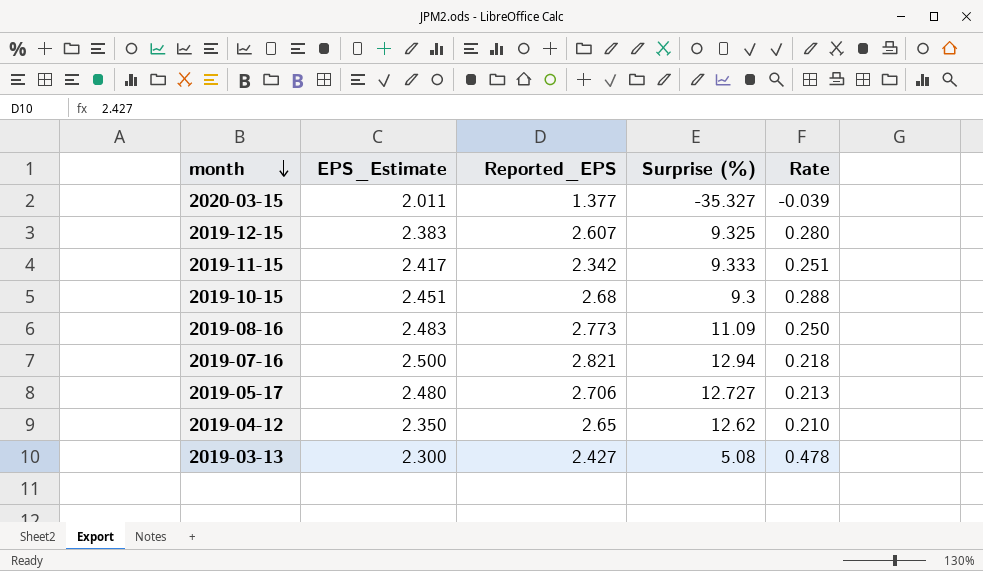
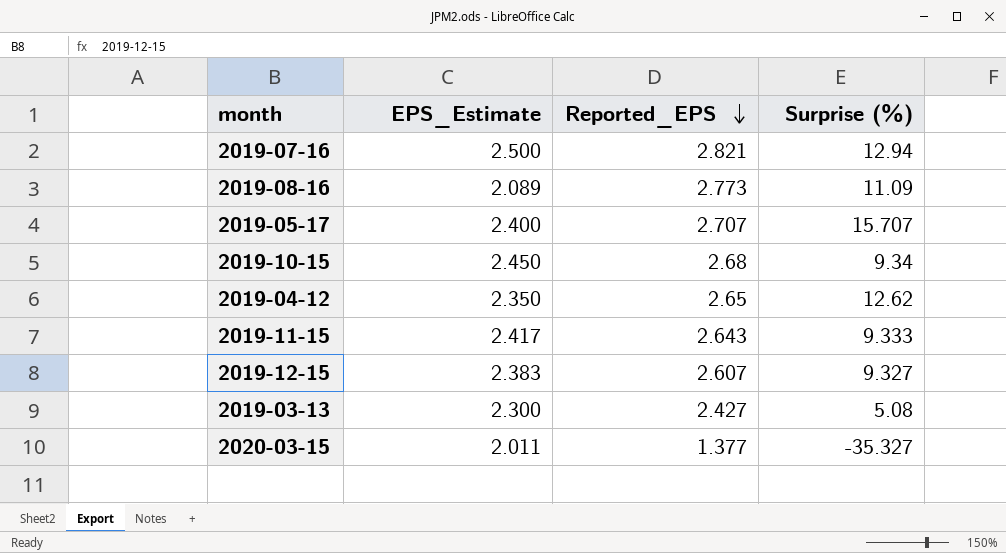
row order: month descending -> Reported_EPS descending
column Rate | formula: [Reported_EPS] / [Surprise (%)] -> none
2019-08-16 | EPS_Estimate: 2.483 -> 2.089
2019-05-17 | EPS_Estimate: 2.480 -> 2.400
2019-05-17 | Reported_EPS: 2.706 -> 2.707
2019-05-17 | Surprise (%): 12.727 -> 15.707
2019-10-15 | EPS_Estimate: 2.451 -> 2.450
2019-10-15 | Surprise (%): 9.3 -> 9.34
2019-11-15 | Reported_EPS: 2.342 -> 2.643
2019-12-15 | Surprise (%): 9.325 -> 9.327

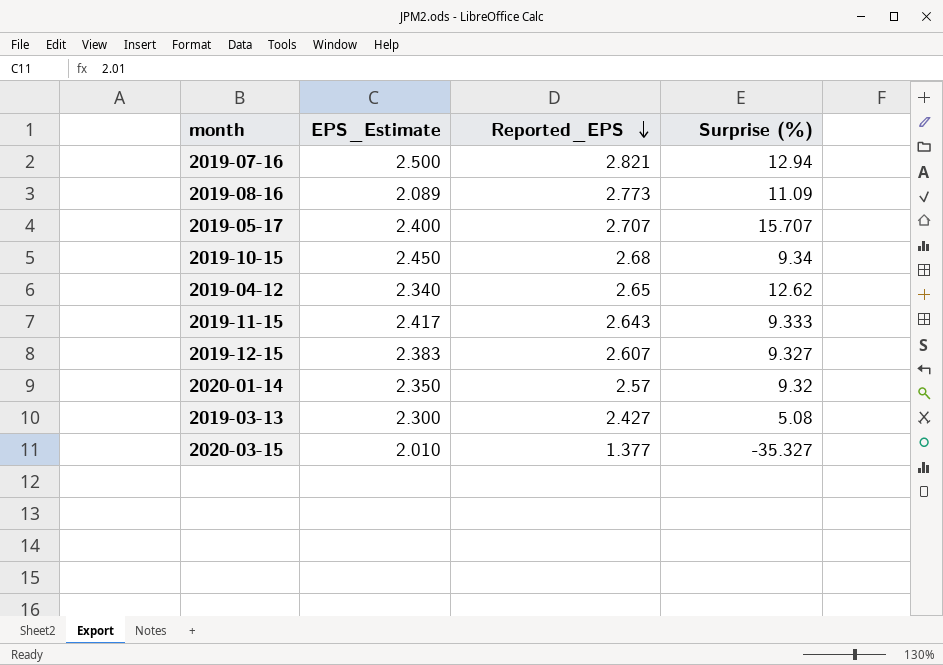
2019-04-12 | EPS_Estimate: 2.350 -> 2.340
row 2020-01-14: none -> 2.350 | 2.57 | 9.32
2020-03-15 | EPS_Estimate: 2.011 -> 2.010

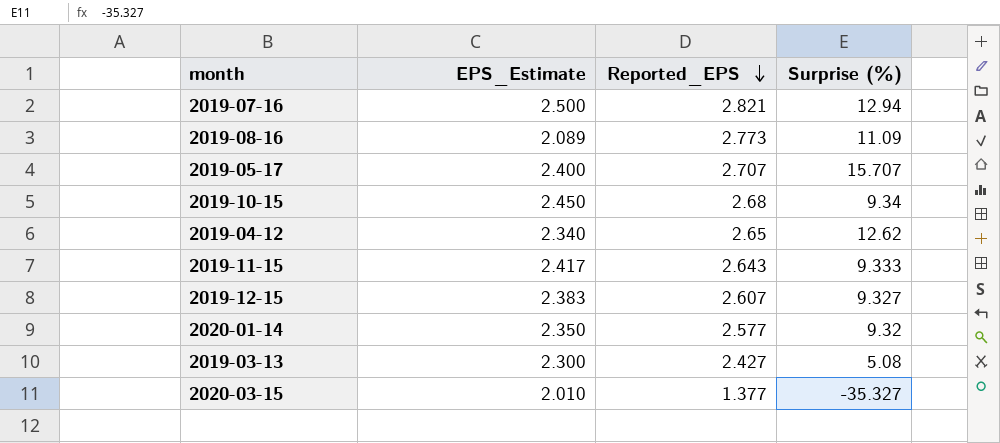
2020-01-14 | Reported_EPS: 2.57 -> 2.577

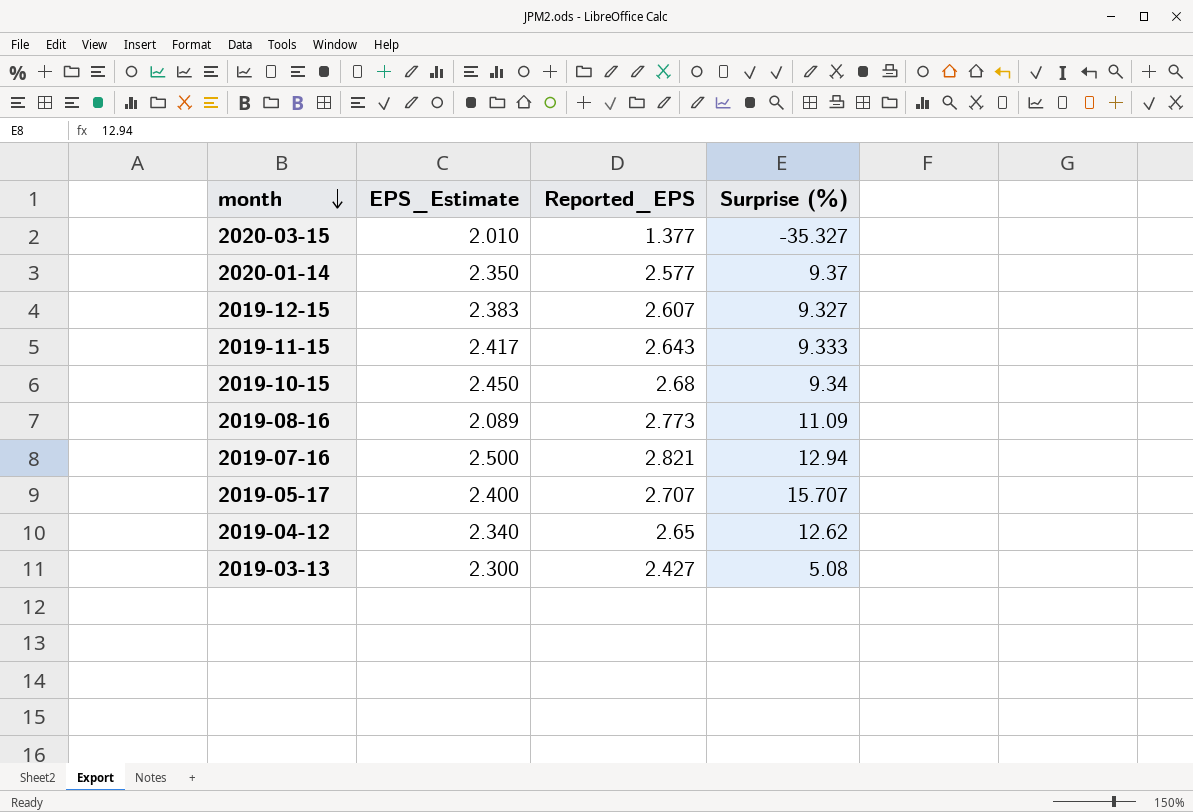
row order: Reported_EPS descending -> month descending
2020-01-14 | Surprise (%): 9.32 -> 9.37

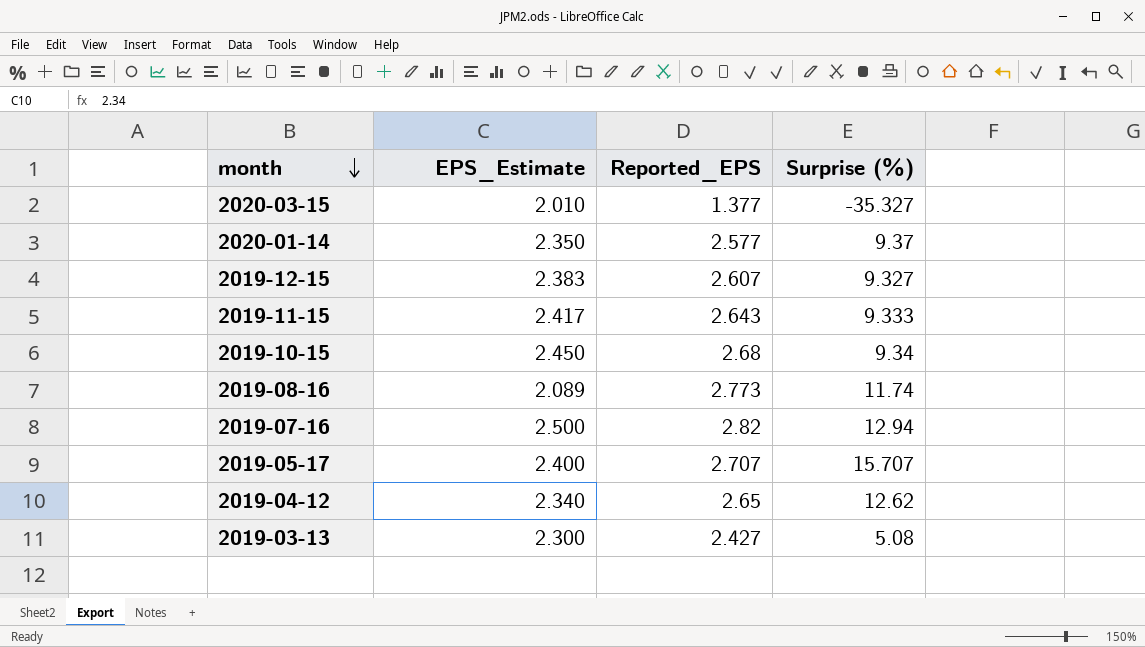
2019-08-16 | Surprise (%): 11.09 -> 11.74
2019-07-16 | Reported_EPS: 2.821 -> 2.82

